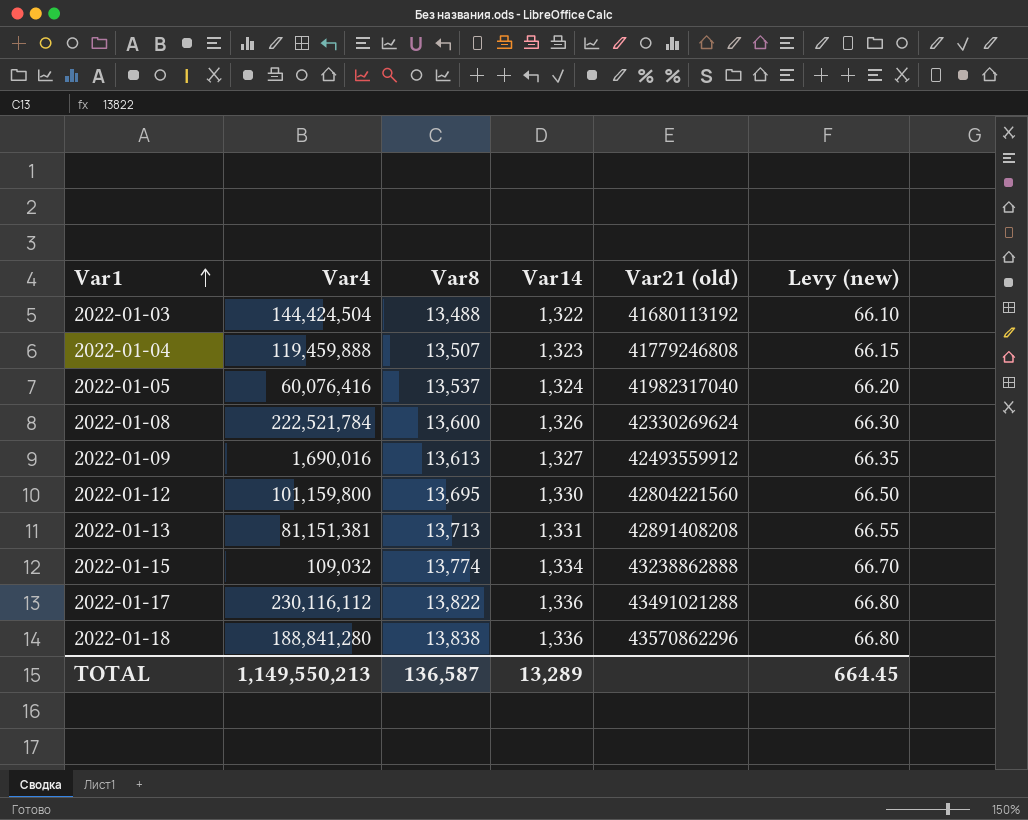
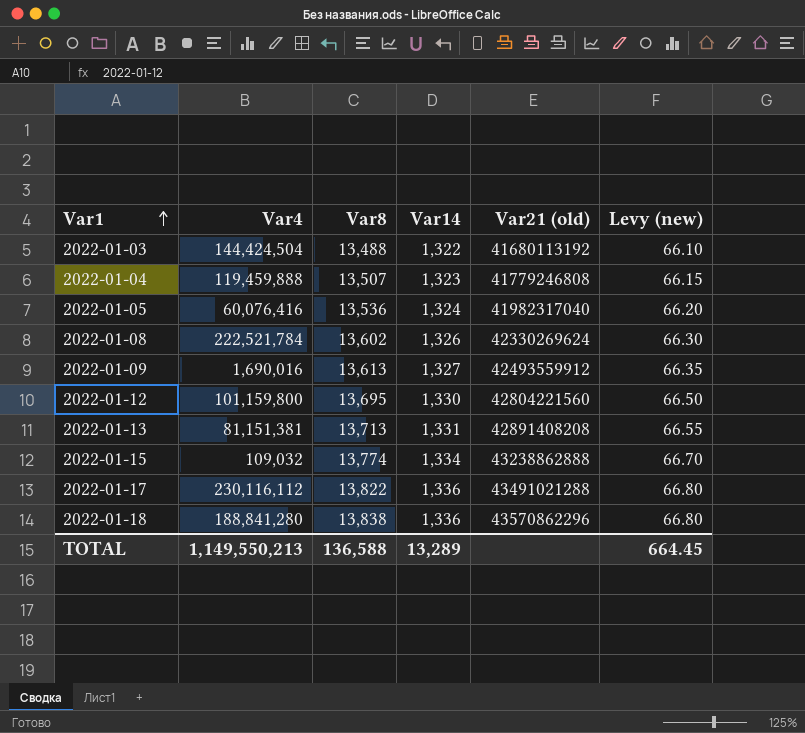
2022-01-05 | Var8: 13,537 -> 13,536
2022-01-08 | Var8: 13,600 -> 13,602
TOTAL | Var8: 136,587 -> 136,588

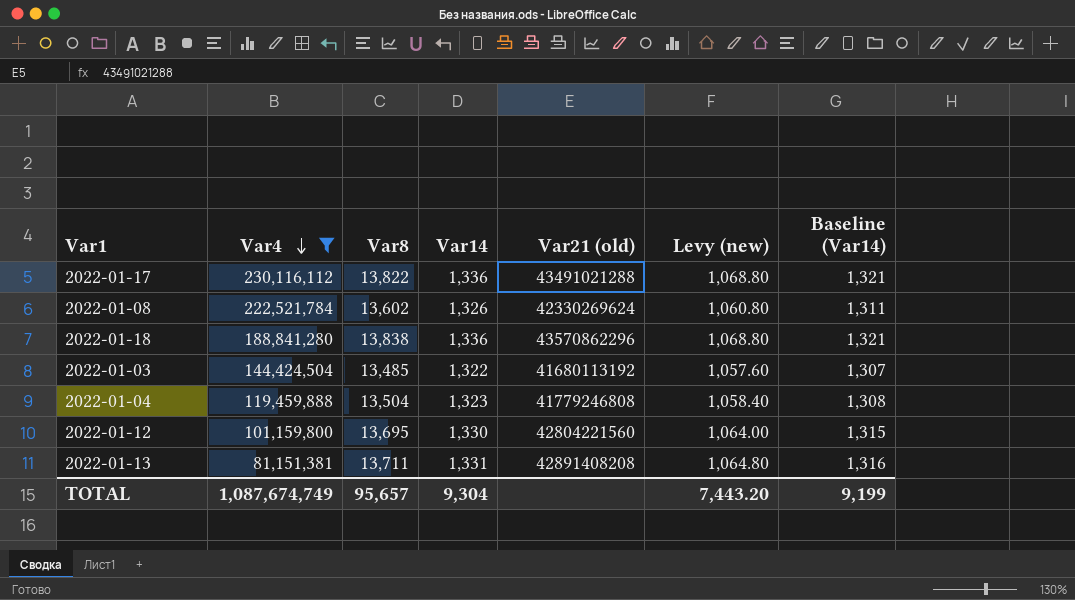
filter: none -> Var4 >= 81,151,381
row order: Var1 ascending -> Var4 descending
column Levy (new) | formula: [Var14] * 0.05 -> [Var14] * 0.8
column Baseline (Var14) | formula: none -> [Var14] - 15
2022-01-03 | Var8: 13,488 -> 13,485
2022-01-04 | Var8: 13,507 -> 13,504
2022-01-13 | Var8: 13,713 -> 13,711
TOTAL | Var4: 1,149,550,213 -> 1,087,674,749
TOTAL | Var8: 136,588 -> 95,657
TOTAL | Var14: 13,289 -> 9,304
TOTAL | Levy (new): 664.45 -> 7,443.20

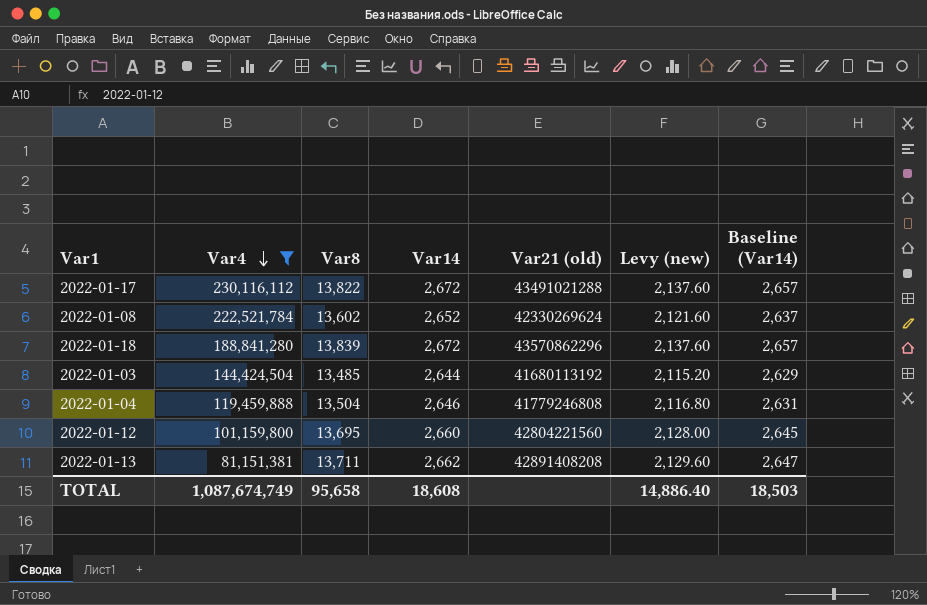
2022-01-17 | Var14: 1,336 -> 2,672
2022-01-17 | Levy (new): 1,068.80 -> 2,137.60
2022-01-17 | Baseline (Var14): 1,321 -> 2,657
2022-01-08 | Var14: 1,326 -> 2,652
2022-01-08 | Levy (new): 1,060.80 -> 2,121.60
2022-01-08 | Baseline (Var14): 1,311 -> 2,637
2022-01-18 | Var8: 13,838 -> 13,839
2022-01-18 | Var14: 1,336 -> 2,672
2022-01-18 | Levy (new): 1,068.80 -> 2,137.60
2022-01-18 | Baseline (Var14): 1,321 -> 2,657
2022-01-03 | Var14: 1,322 -> 2,644
2022-01-03 | Levy (new): 1,057.60 -> 2,115.20
2022-01-03 | Baseline (Var14): 1,307 -> 2,629
2022-01-04 | Var14: 1,323 -> 2,646
2022-01-04 | Levy (new): 1,058.40 -> 2,116.80
2022-01-04 | Baseline (Var14): 1,308 -> 2,631
2022-01-12 | Var14: 1,330 -> 2,660
2022-01-12 | Levy (new): 1,064.00 -> 2,128.00
2022-01-12 | Baseline (Var14): 1,315 -> 2,645
2022-01-13 | Var14: 1,331 -> 2,662
2022-01-13 | Levy (new): 1,064.80 -> 2,129.60
2022-01-13 | Baseline (Var14): 1,316 -> 2,647
TOTAL | Var8: 95,657 -> 95,658
TOTAL | Var14: 9,304 -> 18,608
TOTAL | Levy (new): 7,443.20 -> 14,886.40
TOTAL | Baseline (Var14): 9,199 -> 18,503

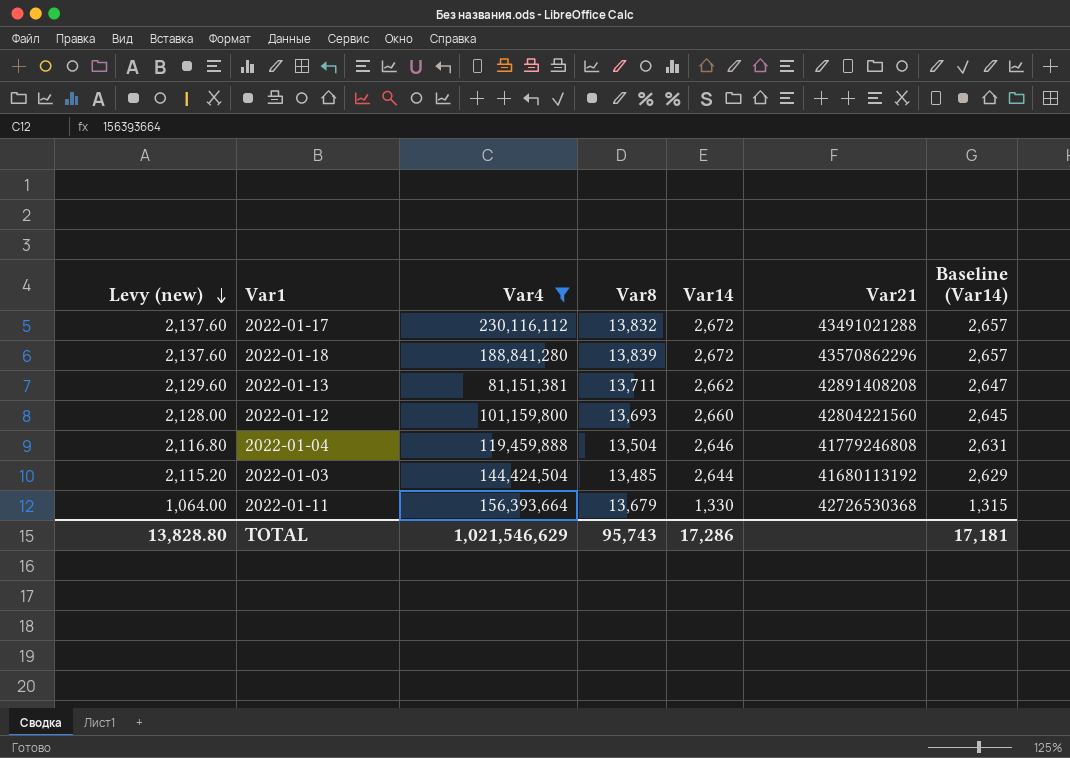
row order: Var4 descending -> Levy (new) descending
column Levy (new) | position: 6 -> 1
column name: Var21 (old) -> Var21
row 2022-01-08: 222,521,784 | 13,602 | 2,652 | 42330269624 | 2,121.60 | 2,637 -> none
2022-01-17 | Var8: 13,822 -> 13,832
2022-01-12 | Var8: 13,695 -> 13,693
row 2022-01-11: none -> 1,064.00 | 156,393,664 | 13,679 | 1,330 | 42726530368 | 1,315
TOTAL | Levy (new): 14,886.40 -> 13,828.80
TOTAL | Var4: 1,087,674,749 -> 1,021,546,629
TOTAL | Var8: 95,658 -> 95,743
TOTAL | Var14: 18,608 -> 17,286
TOTAL | Baseline (Var14): 18,503 -> 17,181

